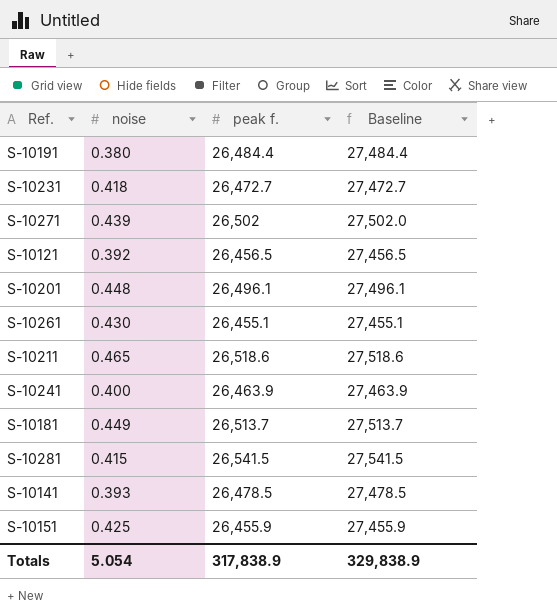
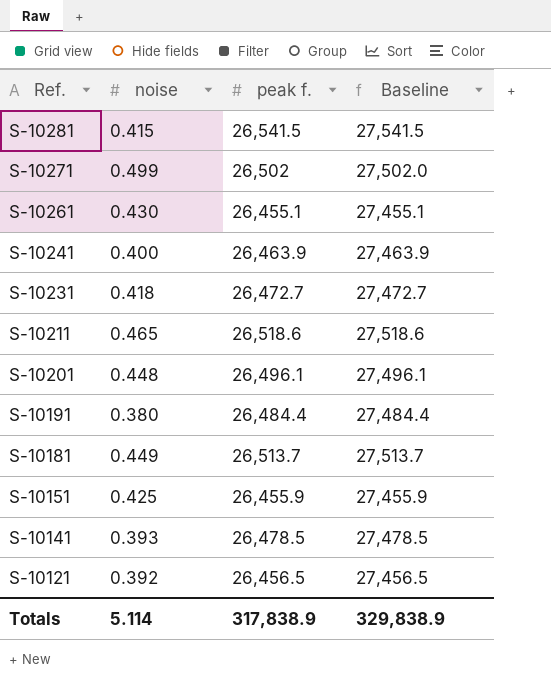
row order: none -> Ref. descending
S-10271 | noise: 0.439 -> 0.499
Totals | noise: 5.054 -> 5.114

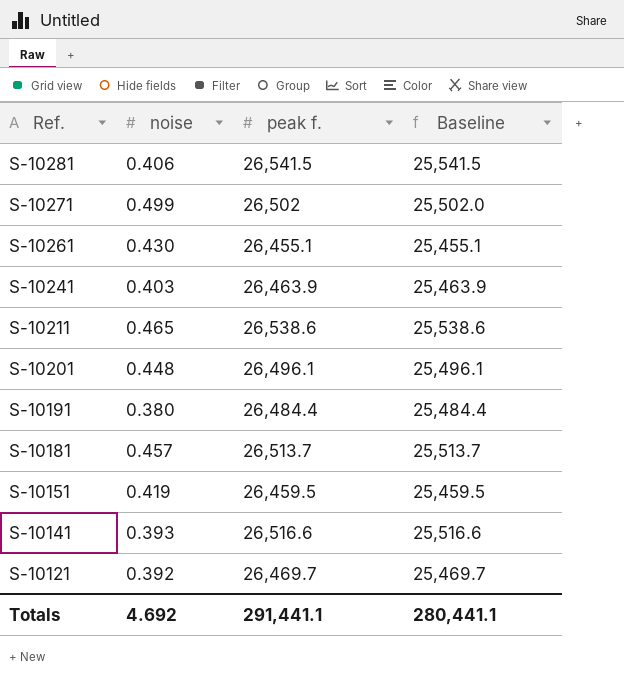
column Baseline | formula: [peak f.] + 1000 -> [peak f.] - 1000
row S-10231: 0.418 | 26,472.7 | 27,472.7 -> none
S-10281 | noise: 0.415 -> 0.406
S-10241 | noise: 0.400 -> 0.403
S-10211 | peak f.: 26,518.6 -> 26,538.6
S-10181 | noise: 0.449 -> 0.457
S-10151 | noise: 0.425 -> 0.419
S-10151 | peak f.: 26,455.9 -> 26,459.5
S-10141 | peak f.: 26,478.5 -> 26,516.6
S-10121 | peak f.: 26,456.5 -> 26,469.7
Totals | noise: 5.114 -> 4.692
Totals | peak f.: 317,838.9 -> 291,441.1
Totals | Baseline: 329,838.9 -> 280,441.1

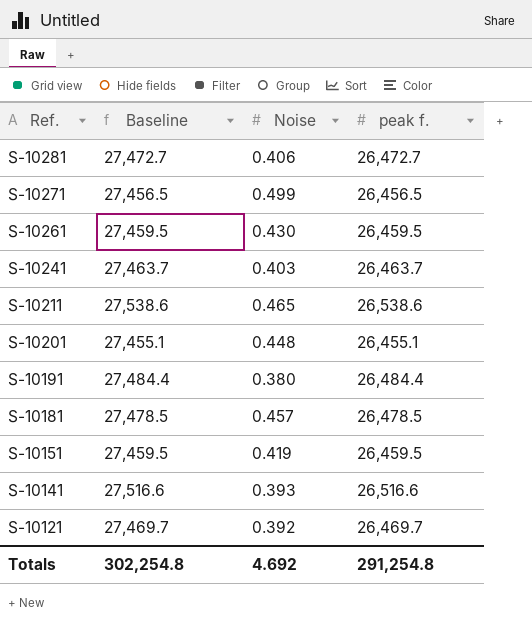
column Baseline | formula: [peak f.] - 1000 -> [peak f.] + 1000
column Baseline | position: 4 -> 2
column name: noise -> Noise
S-10281 | peak f.: 26,541.5 -> 26,472.7
S-10271 | peak f.: 26,502 -> 26,456.5
S-10261 | peak f.: 26,455.1 -> 26,459.5
S-10241 | peak f.: 26,463.9 -> 26,463.7
S-10201 | peak f.: 26,496.1 -> 26,455.1
S-10181 | peak f.: 26,513.7 -> 26,478.5
Totals | Baseline: 280,441.1 -> 302,254.8
Totals | peak f.: 291,441.1 -> 291,254.8

